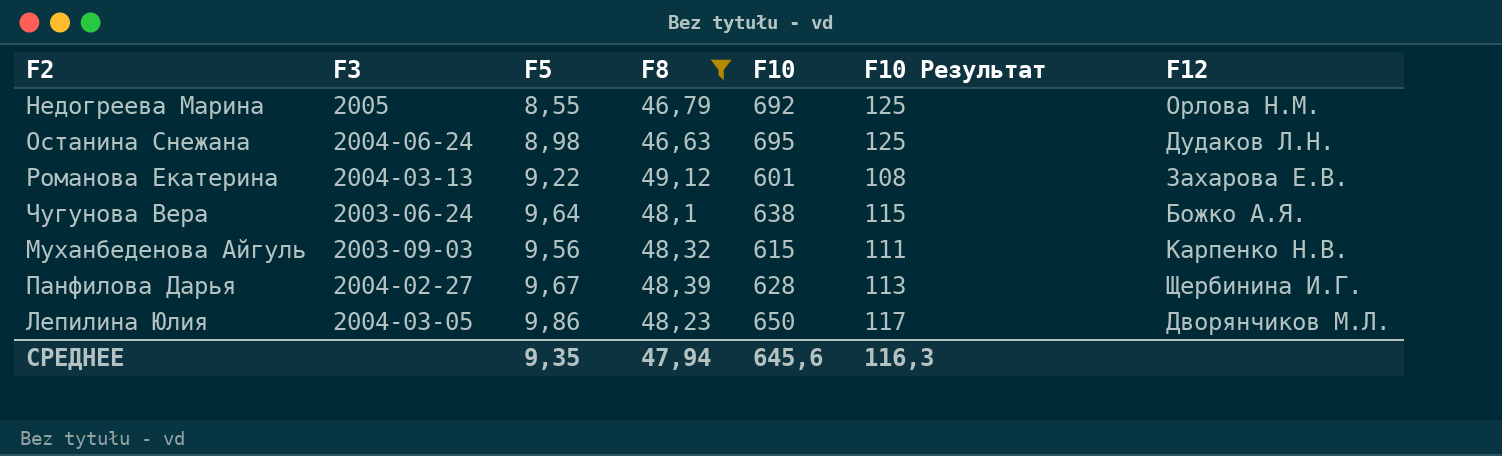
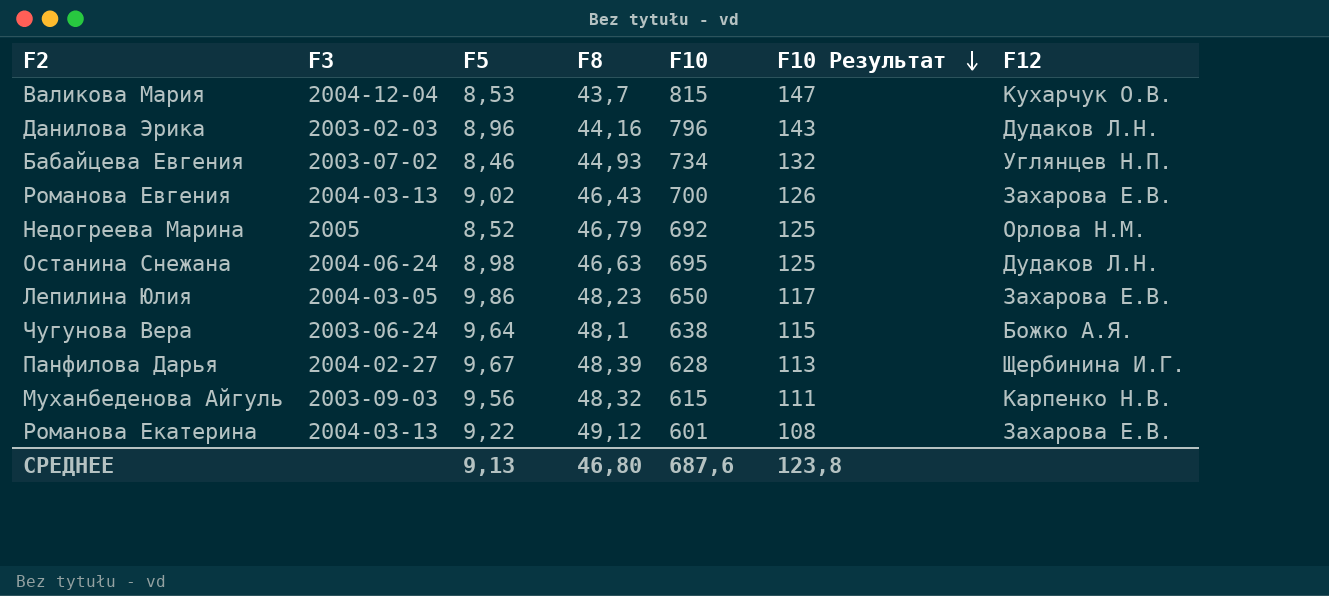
filter: F8 >= 46,63 -> none
row order: none -> F10 Результат descending
Недогреева Марина | F5: 8,55 -> 8,52
Лепилина Юлия | F12: Дворянчиков М.Л. -> Захарова Е.В.
СРЕДНЕЕ | F5: 9,35 -> 9,13
СРЕДНЕЕ | F8: 47,94 -> 46,80
СРЕДНЕЕ | F10: 645,6 -> 687,6
СРЕДНЕЕ | F10 Результат: 116,3 -> 123,8

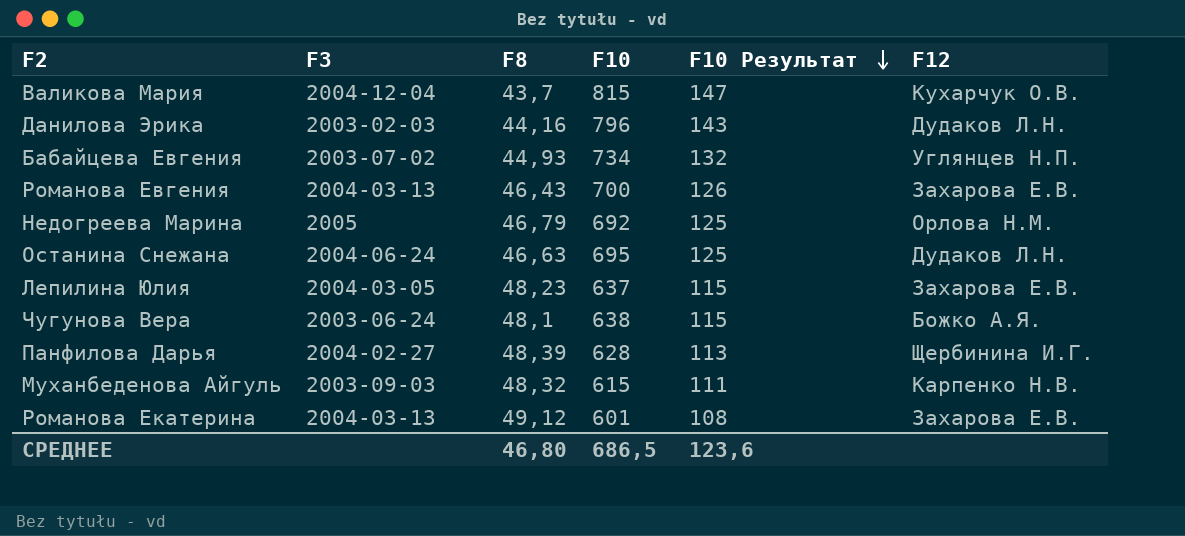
column F5 | position: 3 -> none
Лепилина Юлия | F10: 650 -> 637
Лепилина Юлия | F10 Результат: 117 -> 115
СРЕДНЕЕ | F10: 687,6 -> 686,5
СРЕДНЕЕ | F10 Результат: 123,8 -> 123,6

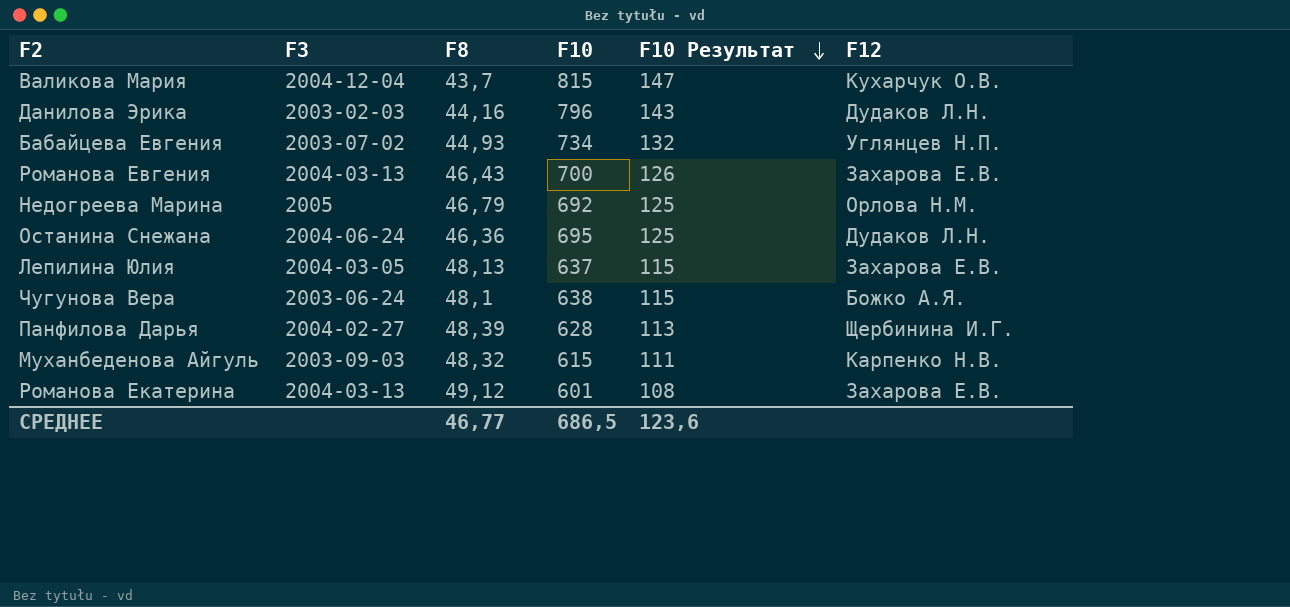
Останина Снежана | F8: 46,63 -> 46,36
Лепилина Юлия | F8: 48,23 -> 48,13
СРЕДНЕЕ | F8: 46,80 -> 46,77

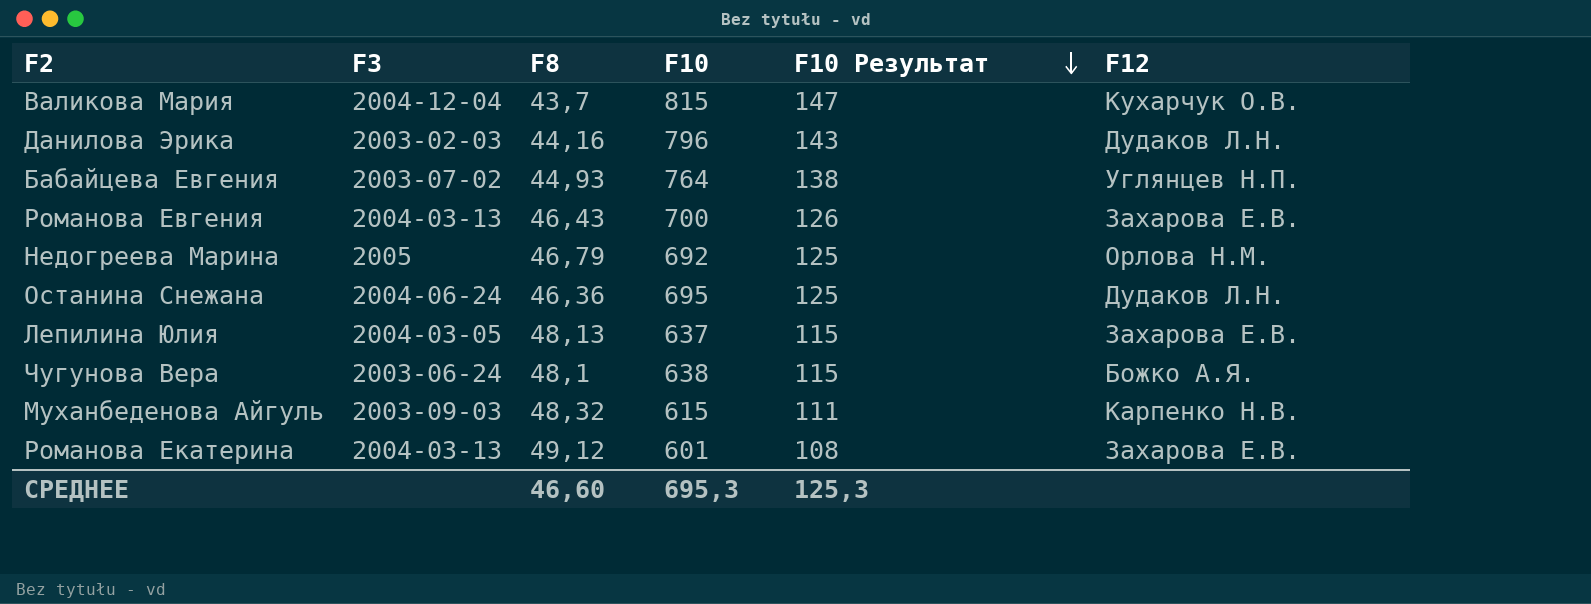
row Панфилова Дарья: 2004-02-27 | 48,39 | 628 | 113 | Щербинина И.Г. -> none
Бабайцева Евгения | F10: 734 -> 764
Бабайцева Евгения | F10 Результат: 132 -> 138
СРЕДНЕЕ | F8: 46,77 -> 46,60
СРЕДНЕЕ | F10: 686,5 -> 695,3
СРЕДНЕЕ | F10 Результат: 123,6 -> 125,3

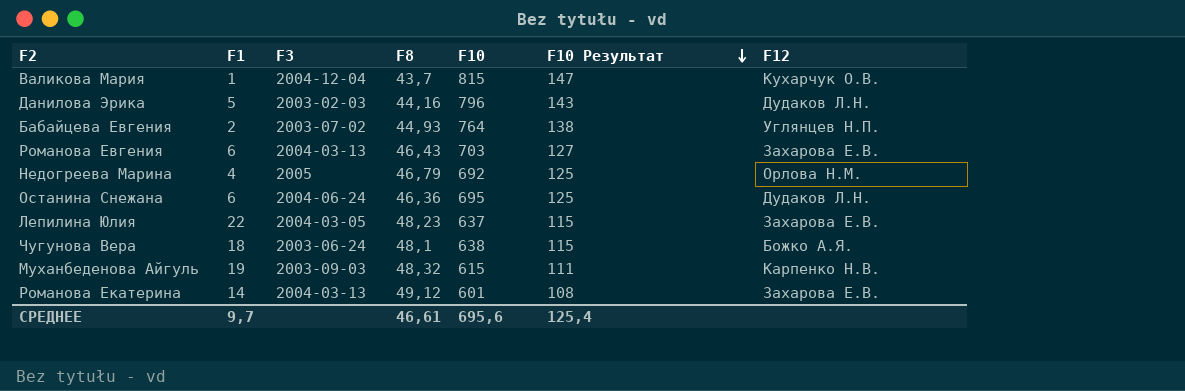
column F1 | position: none -> 2
Романова Евгения | F10: 700 -> 703
Романова Евгения | F10 Результат: 126 -> 127
Лепилина Юлия | F8: 48,13 -> 48,23
СРЕДНЕЕ | F8: 46,60 -> 46,61
СРЕДНЕЕ | F10: 695,3 -> 695,6
СРЕДНЕЕ | F10 Результат: 125,3 -> 125,4

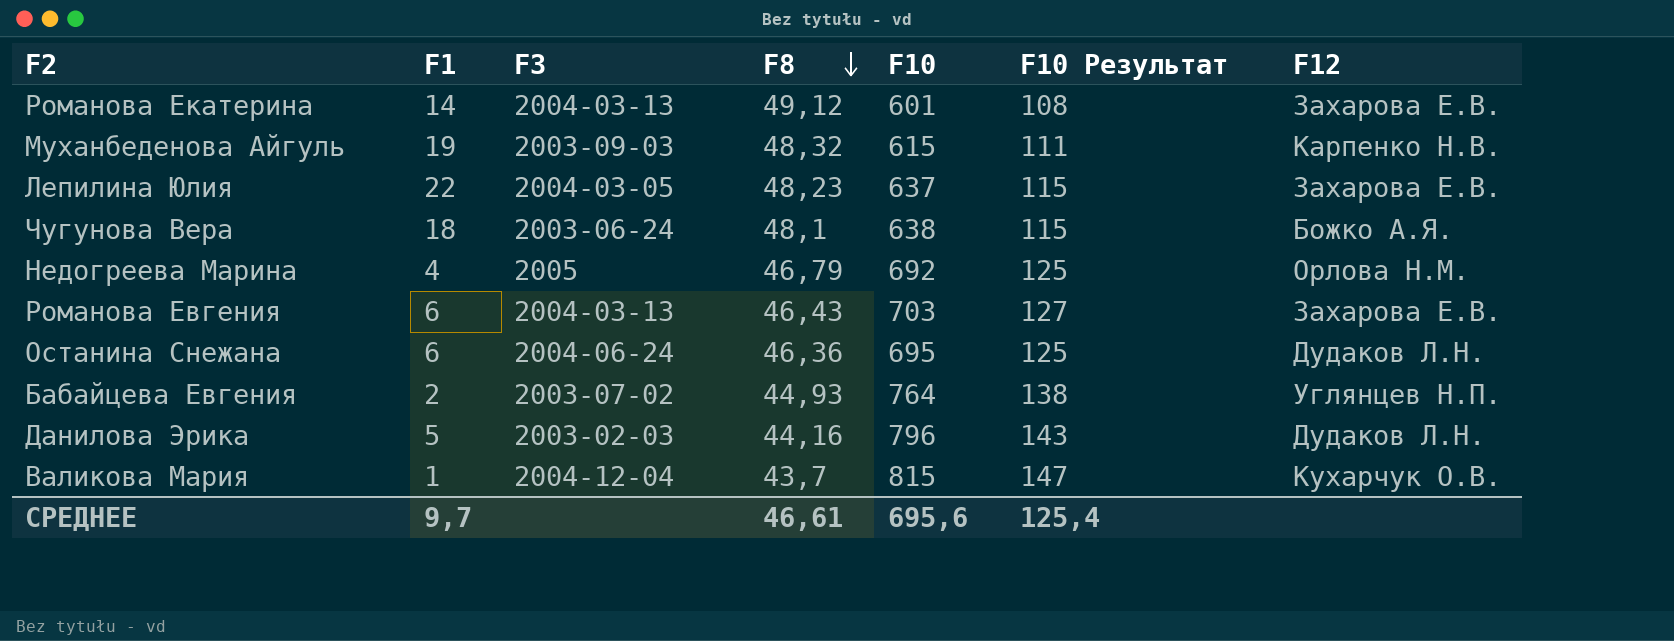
row order: F10 Результат descending -> F8 descending

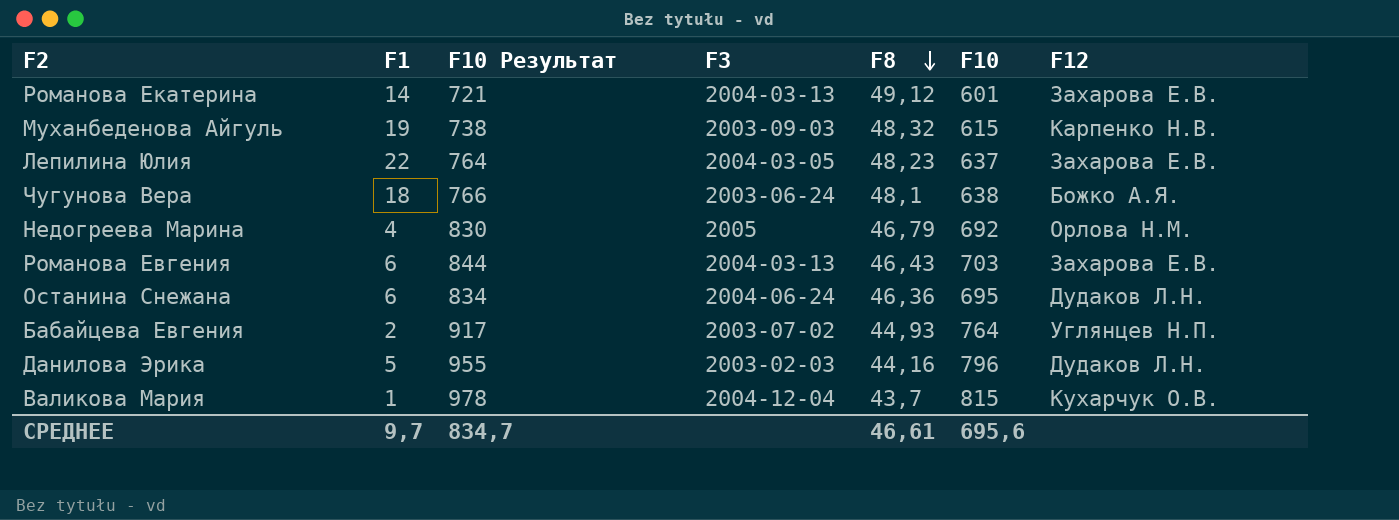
column F10 Результат | formula: [F10] * 0,18 -> [F10] * 1,2
column F10 Результат | position: 6 -> 3
СРЕДНЕЕ | F10 Результат: 125,4 -> 834,7

